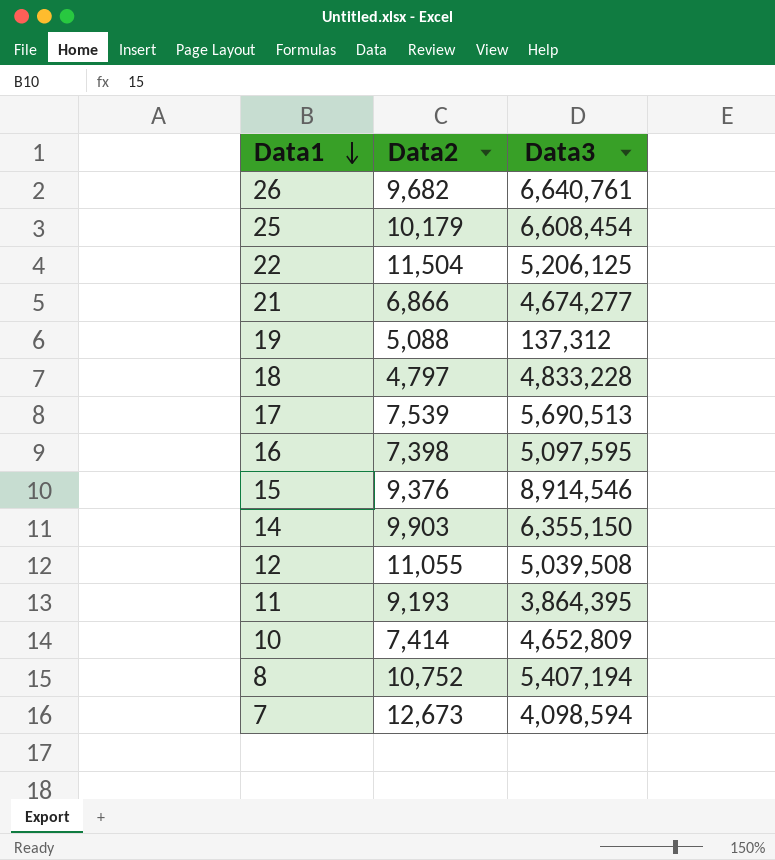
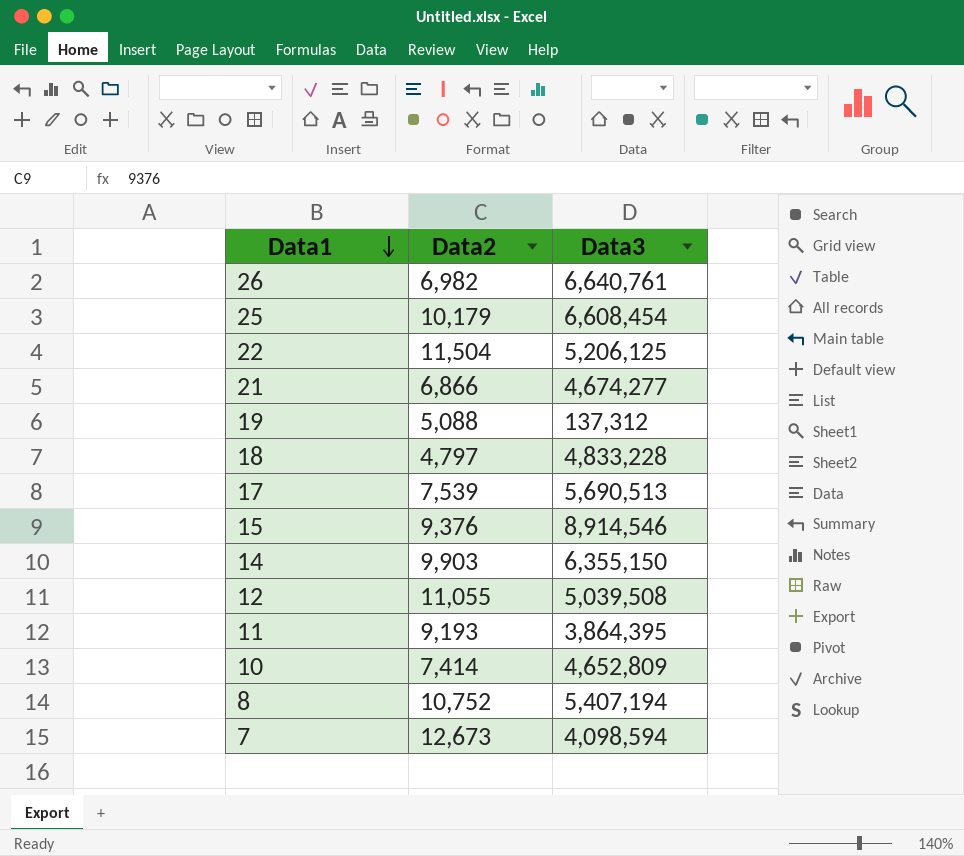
row 16: 7,398 | 5,097,595 -> none
26 | Data2: 9,682 -> 6,982

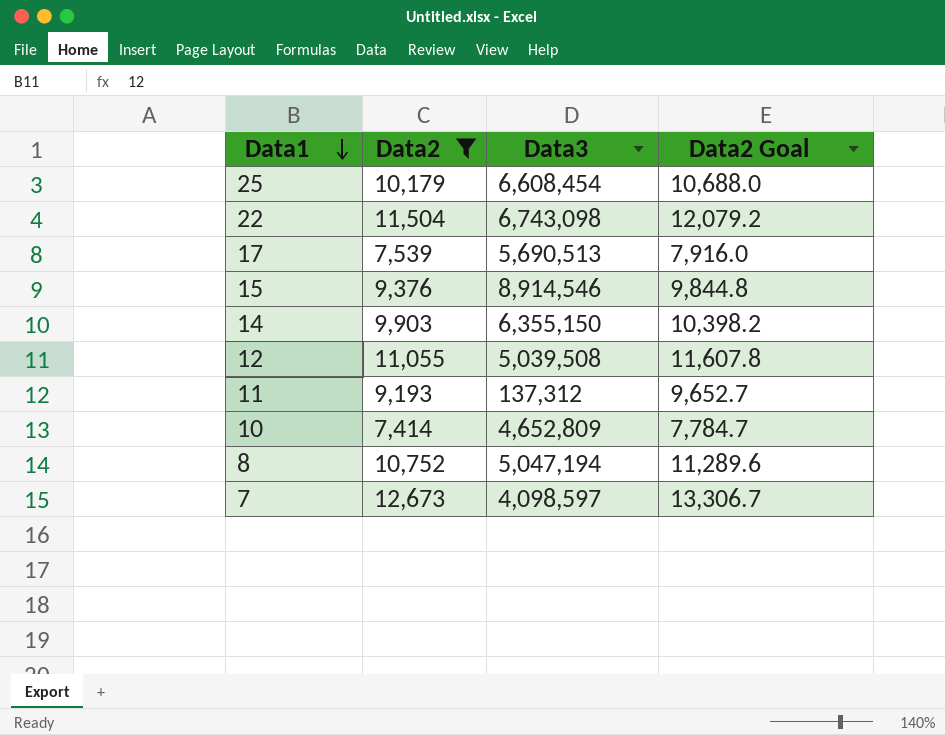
filter: none -> Data2 >= 7,414
column Data2 Goal | formula: none -> [Data2] * 1.05
22 | Data3: 5,206,125 -> 6,743,098
11 | Data3: 3,864,395 -> 137,312
8 | Data3: 5,407,194 -> 5,047,194
7 | Data3: 4,098,594 -> 4,098,597

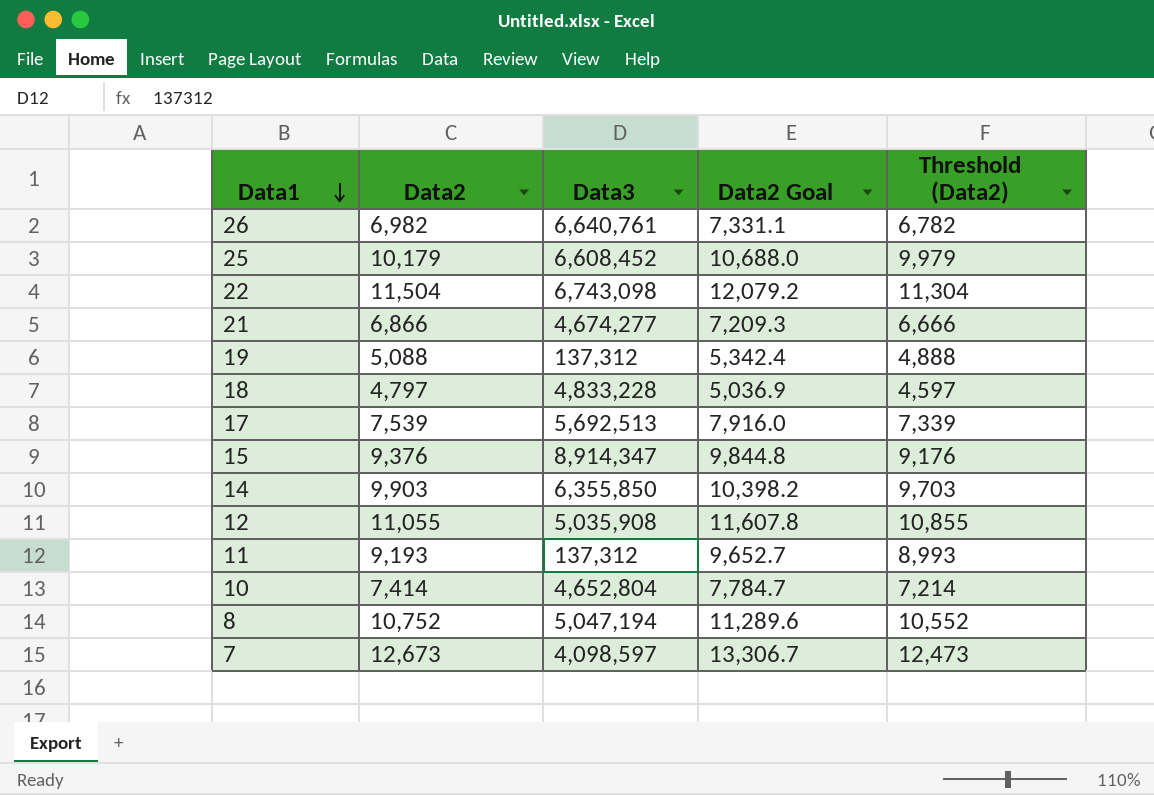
filter: Data2 >= 7,414 -> none
column Threshold (Data2) | formula: none -> [Data2] - 200
25 | Data3: 6,608,454 -> 6,608,452
17 | Data3: 5,690,513 -> 5,692,513
15 | Data3: 8,914,546 -> 8,914,347
14 | Data3: 6,355,150 -> 6,355,850
12 | Data3: 5,039,508 -> 5,035,908
10 | Data3: 4,652,809 -> 4,652,804

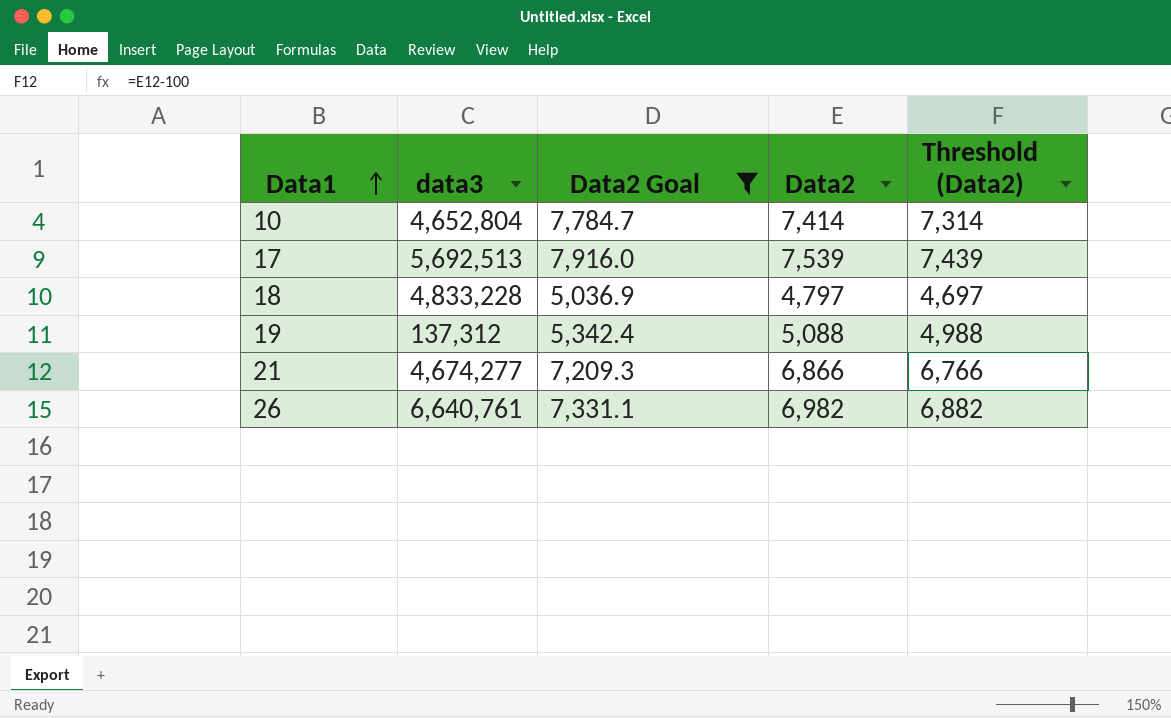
filter: none -> Data2 Goal <= 7,916.0
row order: Data1 descending -> Data1 ascending
column name: Data3 -> data3
column Data2 | position: 2 -> 4
column Threshold (Data2) | formula: [Data2] - 200 -> [Data2] - 100

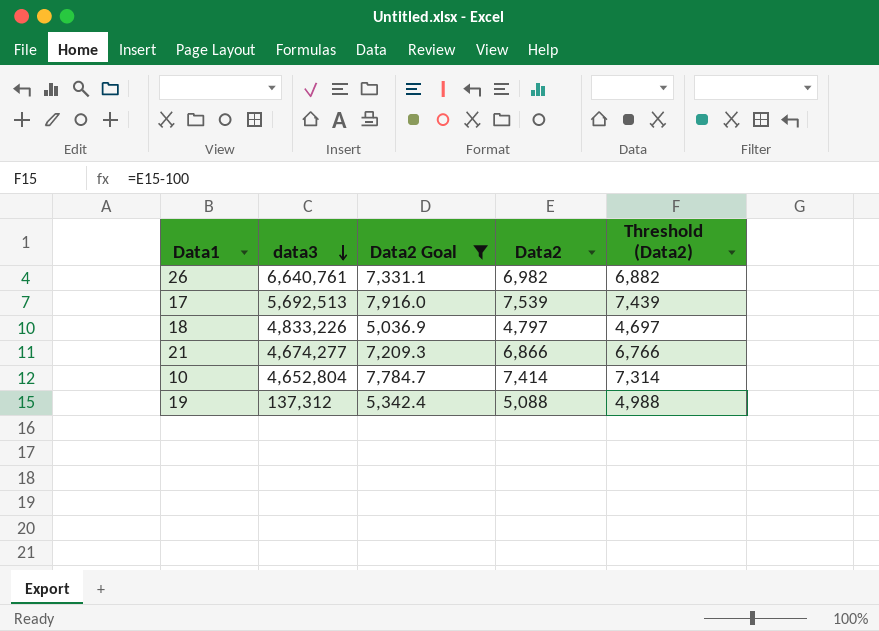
row order: Data1 ascending -> data3 descending
18 | data3: 4,833,228 -> 4,833,226

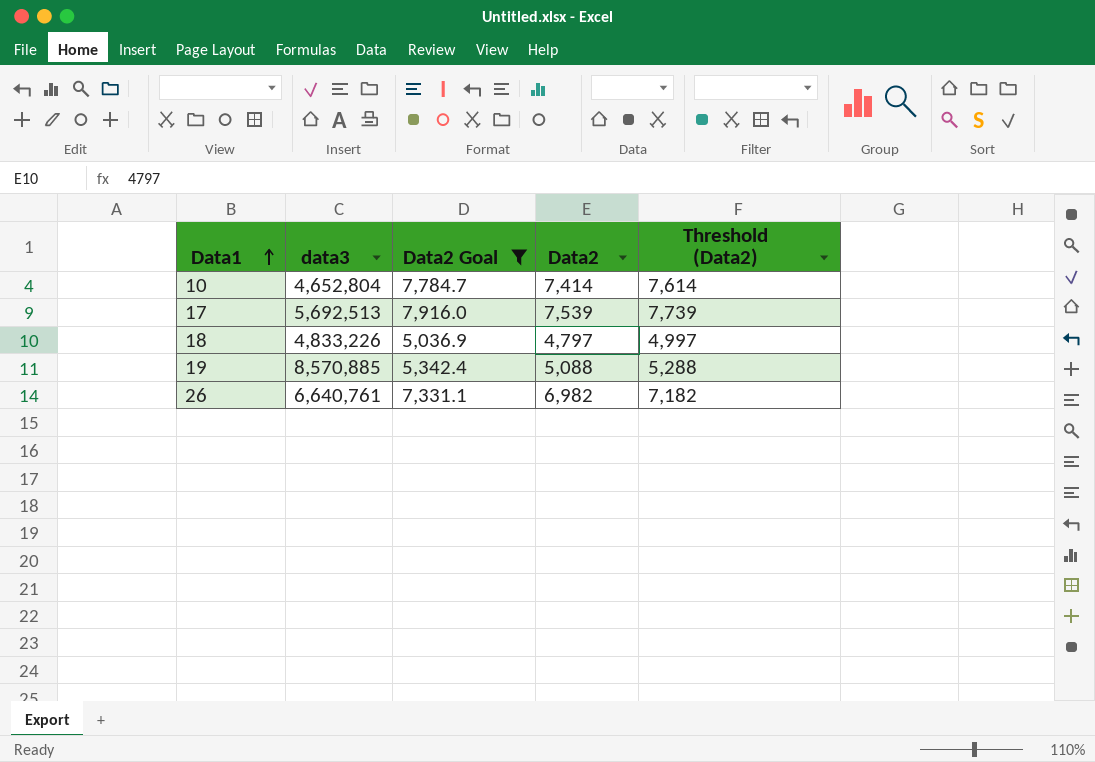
row order: data3 descending -> Data1 ascending
column Threshold (Data2) | formula: [Data2] - 100 -> [Data2] + 200
row 21: 4,674,277 | 7,209.3 | 6,866 | 6,766 -> none
19 | data3: 137,312 -> 8,570,885

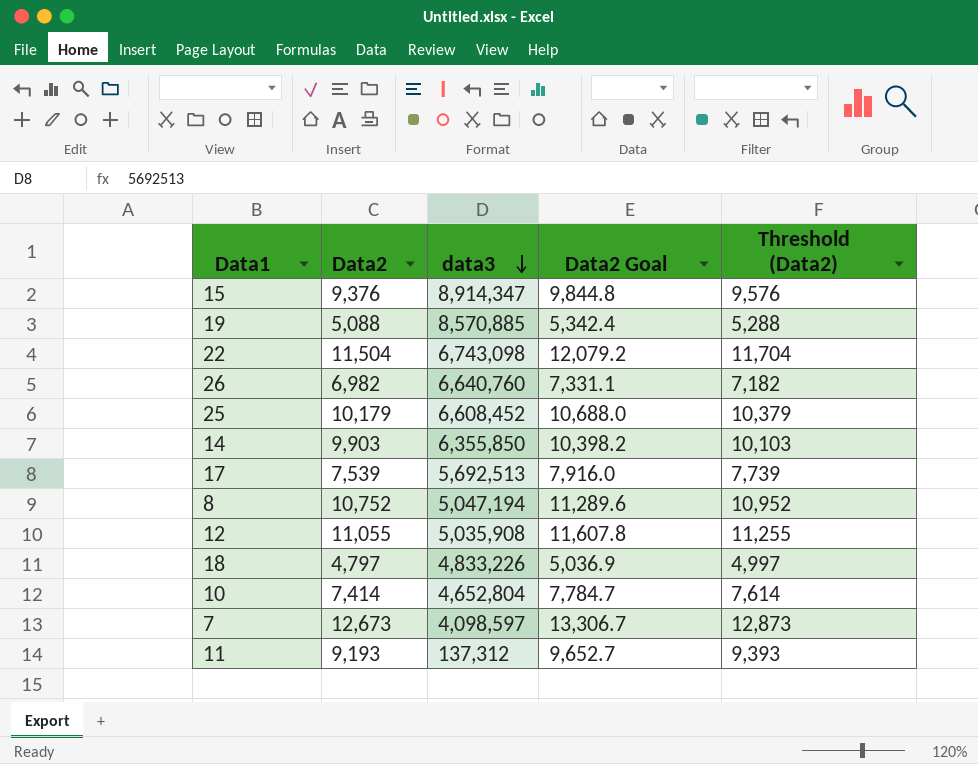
filter: Data2 Goal <= 7,916.0 -> none
row order: Data1 ascending -> data3 descending
column Data2 | position: 4 -> 2
26 | data3: 6,640,761 -> 6,640,760

